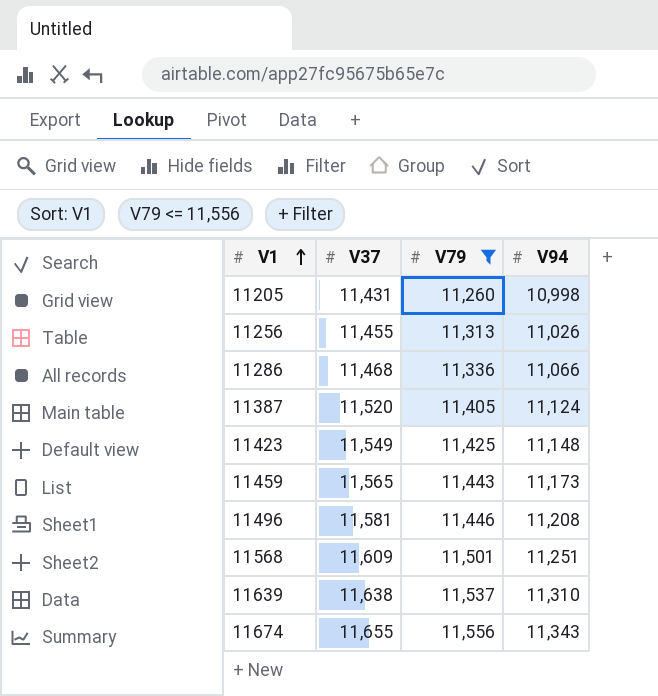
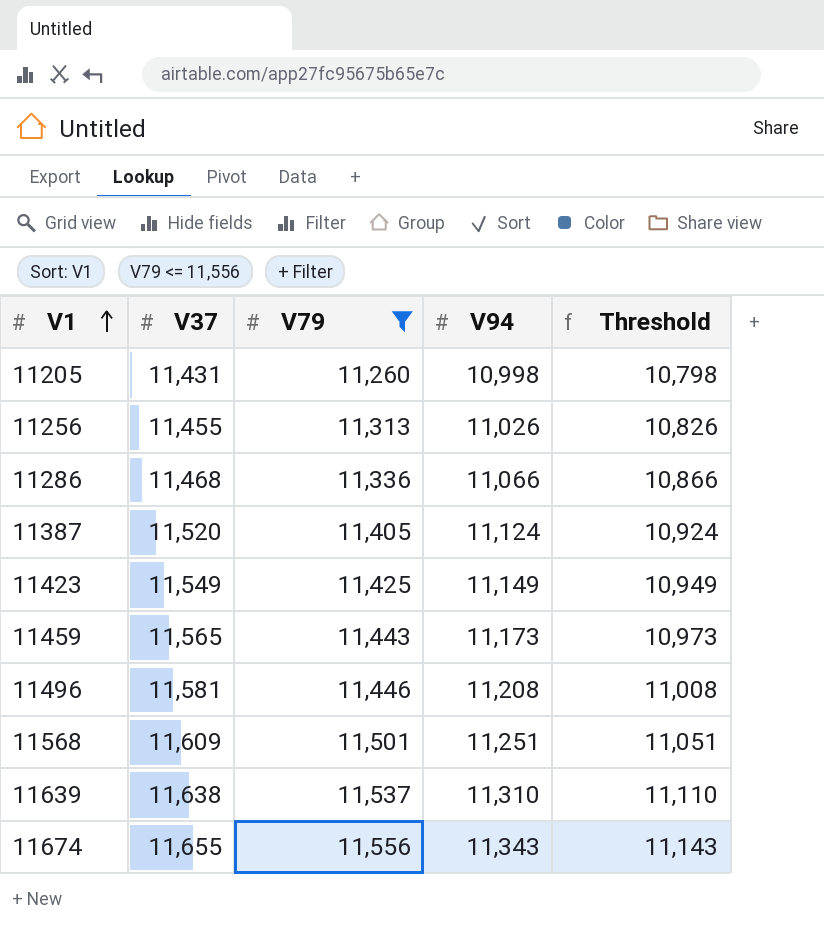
column Threshold | formula: none -> [V94] - 200
11423 | V94: 11,148 -> 11,149

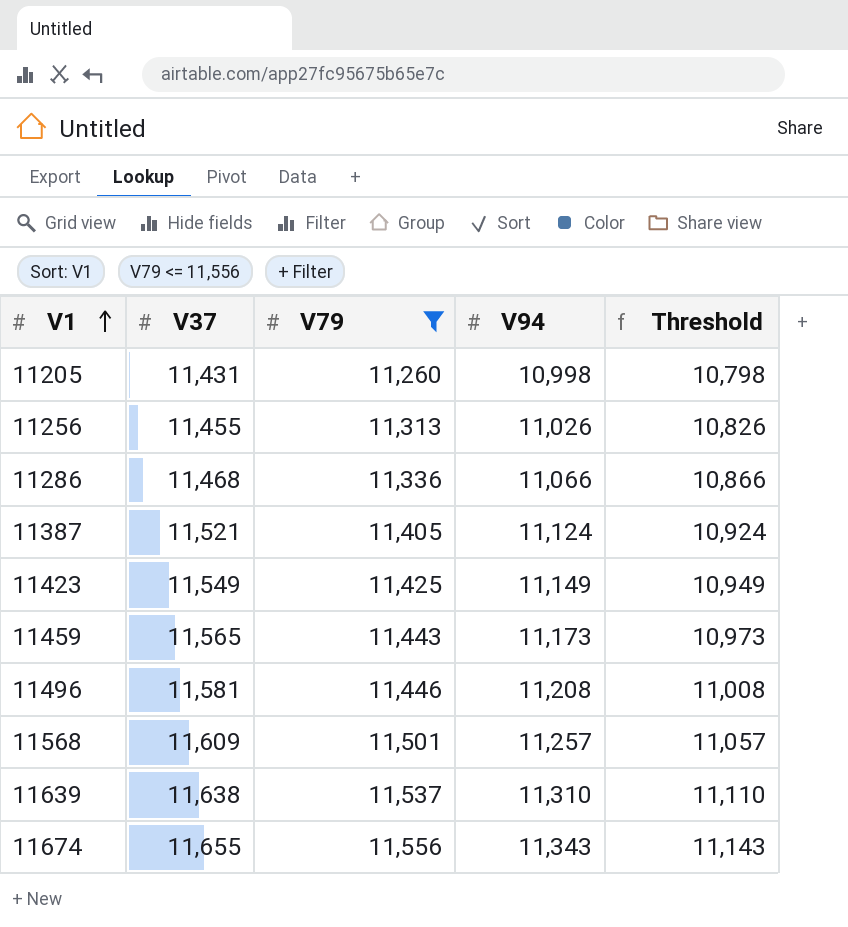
11387 | V37: 11,520 -> 11,521
11568 | V94: 11,251 -> 11,257
11568 | Threshold: 11,051 -> 11,057

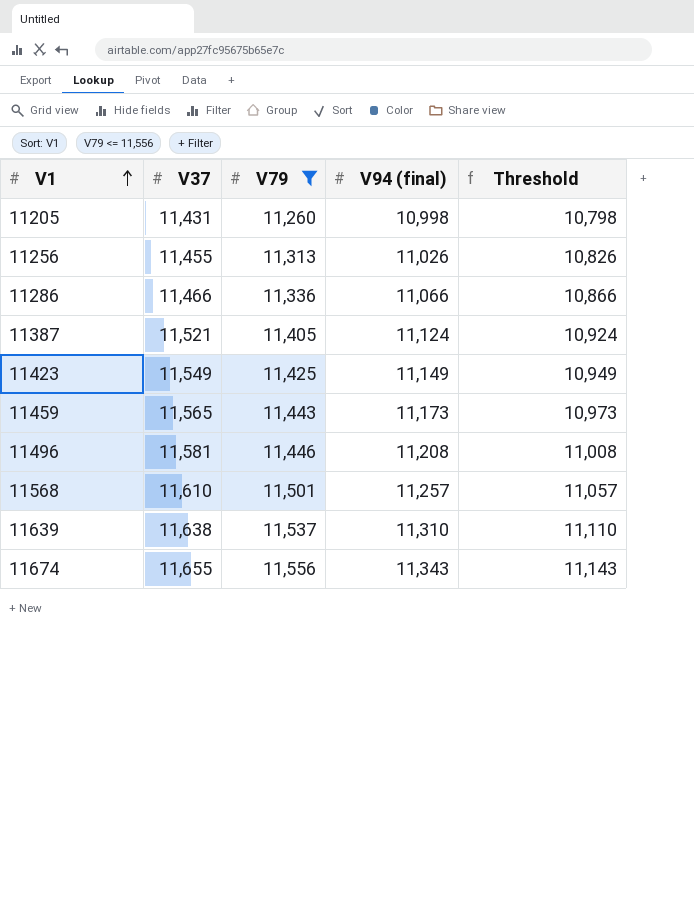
column name: V94 -> V94 (final)
11286 | V37: 11,468 -> 11,466
11568 | V37: 11,609 -> 11,610

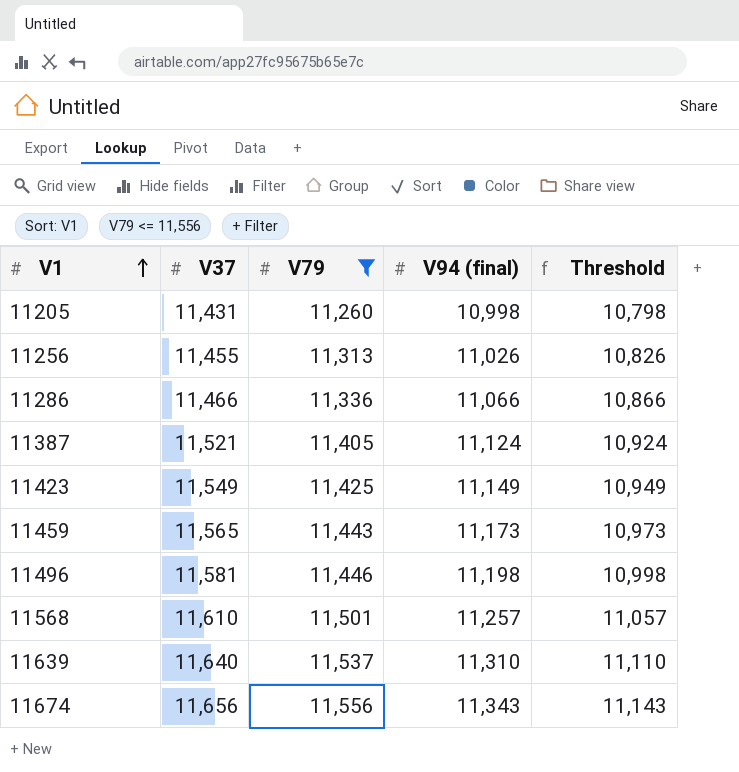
11496 | V94 (final): 11,208 -> 11,198
11496 | Threshold: 11,008 -> 10,998
11639 | V37: 11,638 -> 11,640
11674 | V37: 11,655 -> 11,656

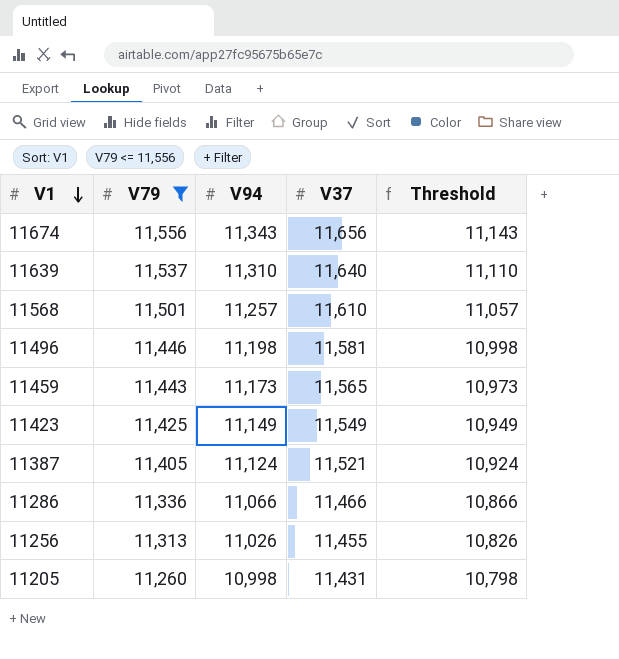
row order: V1 ascending -> V1 descending
column name: V94 (final) -> V94
column V37 | position: 2 -> 4

